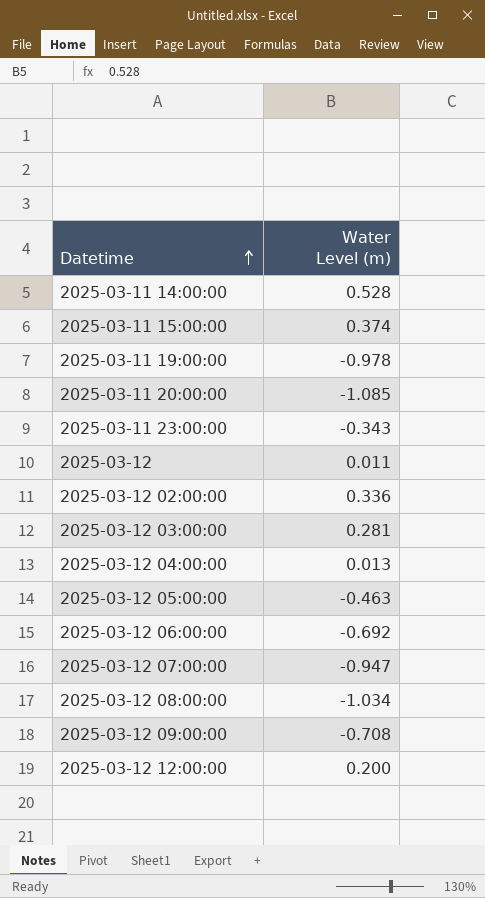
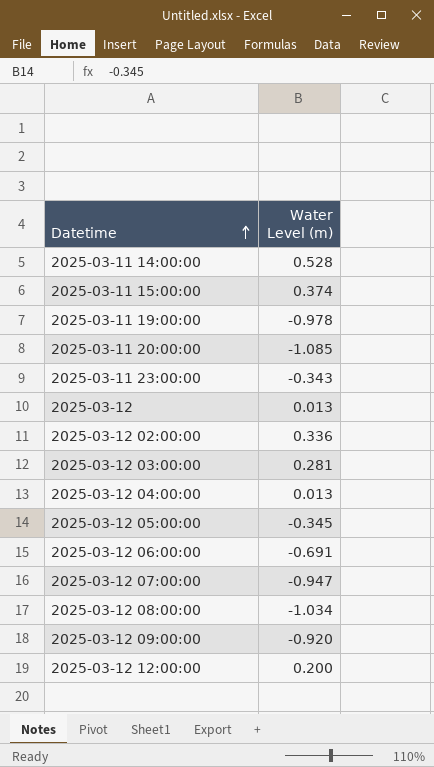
2025-03-12 | Water Level (m): 0.011 -> 0.013
2025-03-12 05:00:00 | Water Level (m): -0.463 -> -0.345
2025-03-12 06:00:00 | Water Level (m): -0.692 -> -0.691
2025-03-12 09:00:00 | Water Level (m): -0.708 -> -0.920

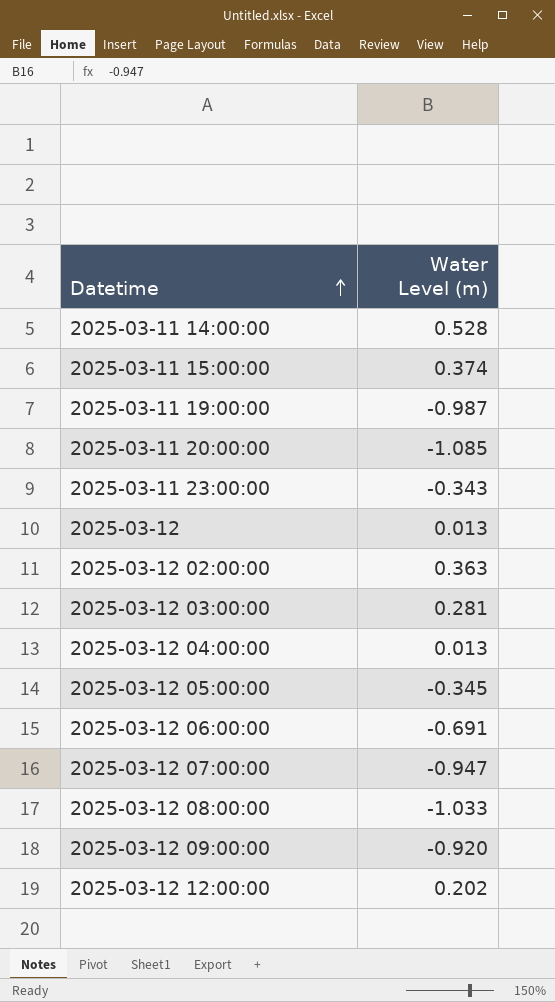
2025-03-11 19:00:00 | Water Level (m): -0.978 -> -0.987
2025-03-12 02:00:00 | Water Level (m): 0.336 -> 0.363
2025-03-12 08:00:00 | Water Level (m): -1.034 -> -1.033
2025-03-12 12:00:00 | Water Level (m): 0.200 -> 0.202

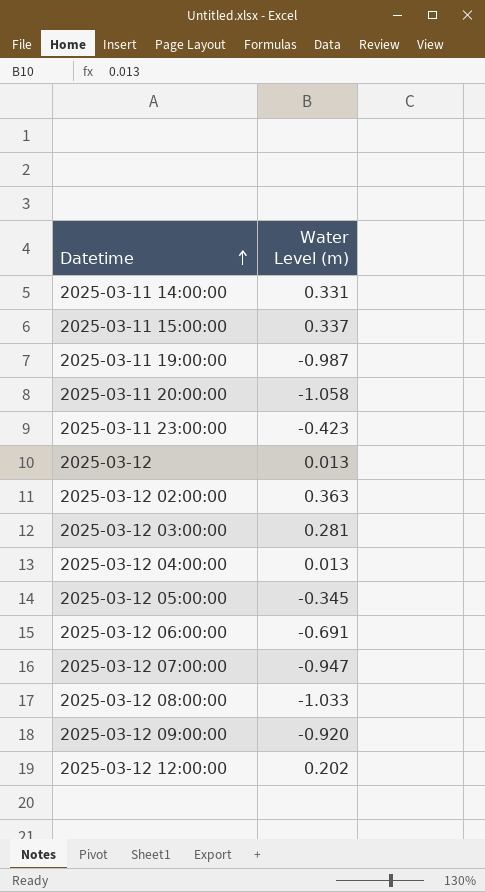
2025-03-11 14:00:00 | Water Level (m): 0.528 -> 0.331
2025-03-11 15:00:00 | Water Level (m): 0.374 -> 0.337
2025-03-11 20:00:00 | Water Level (m): -1.085 -> -1.058
2025-03-11 23:00:00 | Water Level (m): -0.343 -> -0.423

